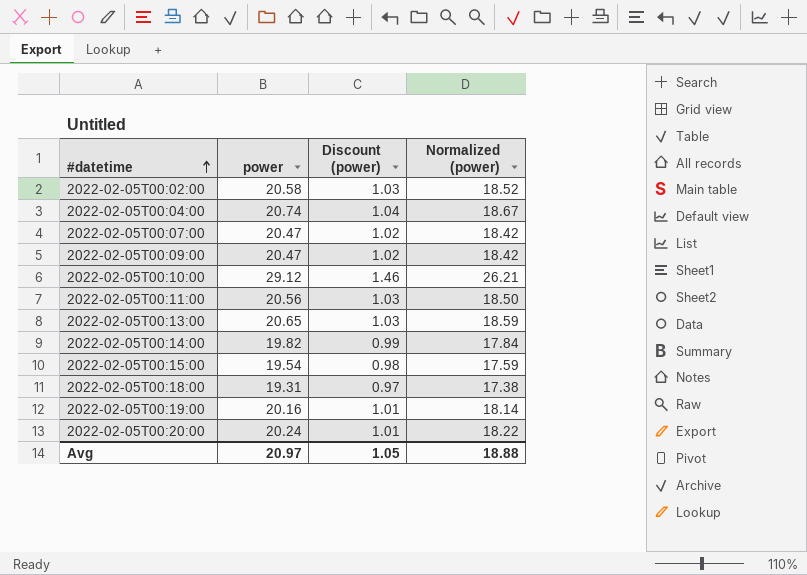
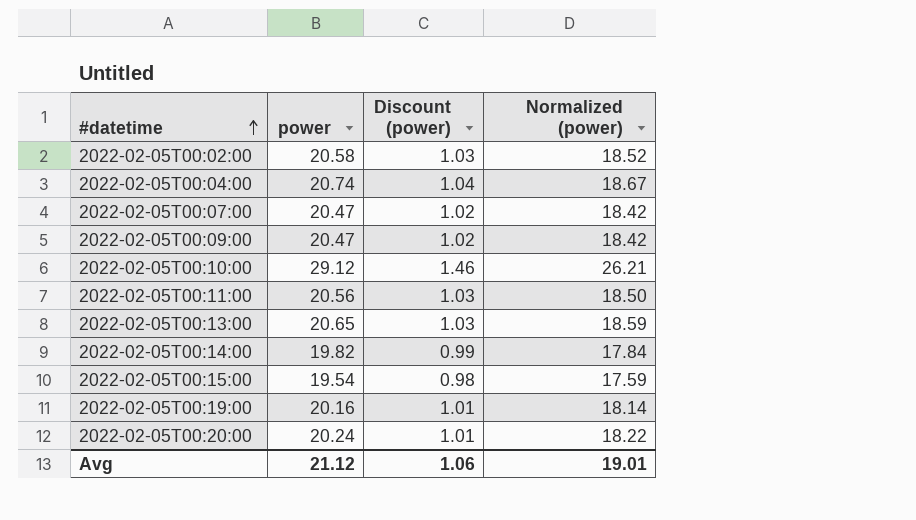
row 2022-02-05T00:18:00: 19.31 | 0.97 | 17.38 -> none
Avg | power: 20.97 -> 21.12
Avg | Discount (power): 1.05 -> 1.06
Avg | Normalized (power): 18.88 -> 19.01

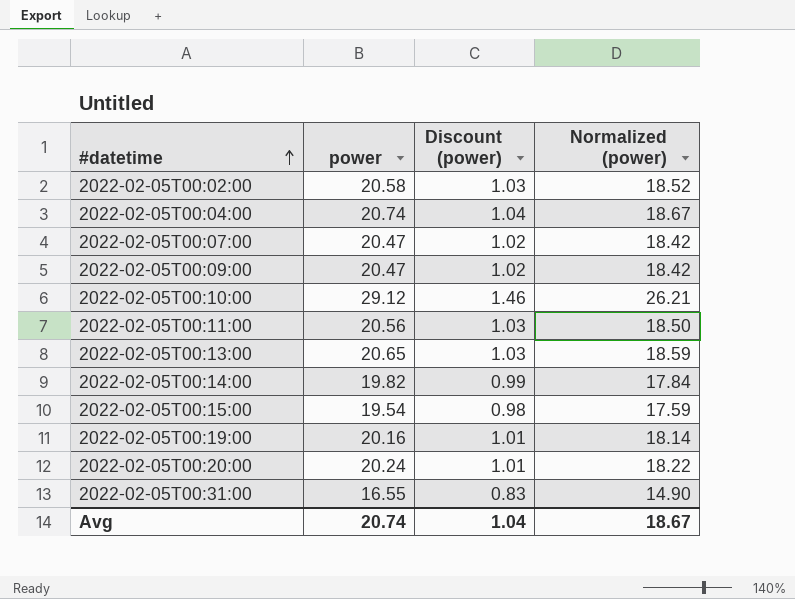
row 2022-02-05T00:31:00: none -> 16.55 | 0.83 | 14.90
Avg | power: 21.12 -> 20.74
Avg | Discount (power): 1.06 -> 1.04
Avg | Normalized (power): 19.01 -> 18.67

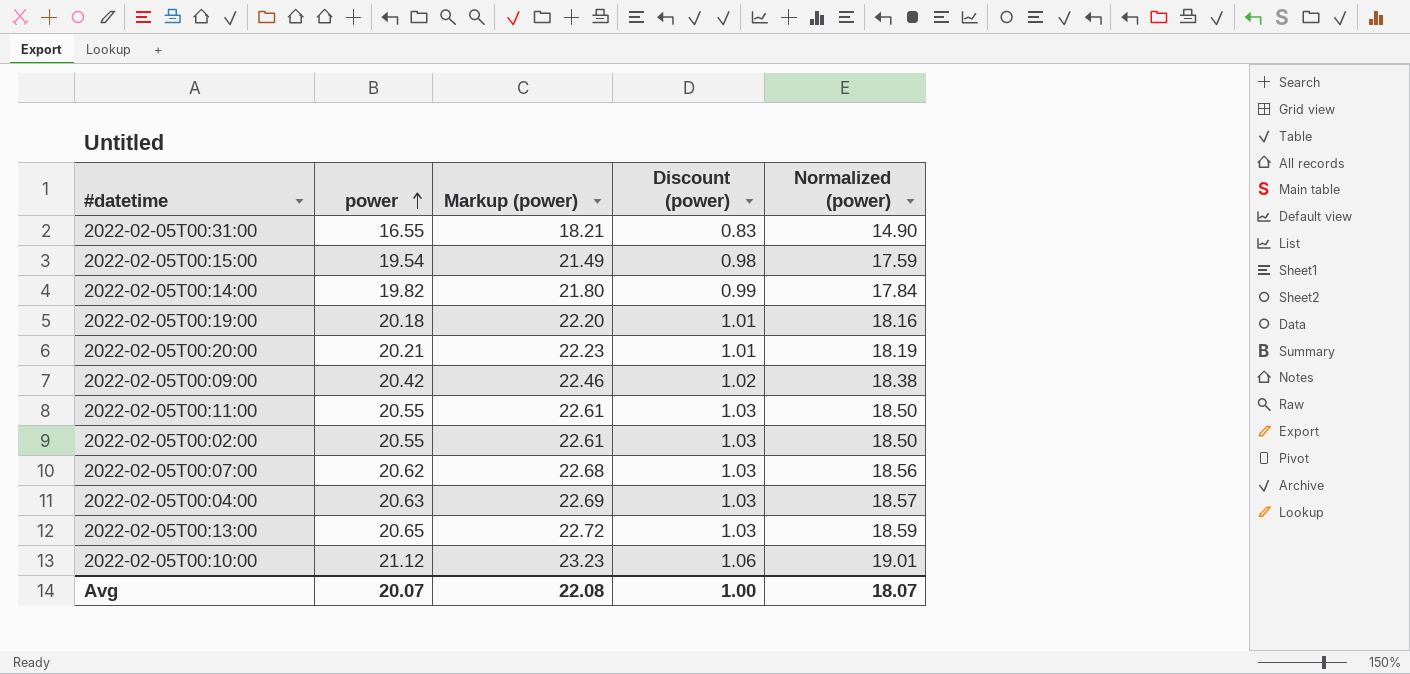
row order: #datetime ascending -> power ascending
column Markup (power) | formula: none -> [power] * 1.1
2022-02-05T00:19:00 | power: 20.16 -> 20.18
2022-02-05T00:19:00 | Normalized (power): 18.14 -> 18.16
2022-02-05T00:20:00 | power: 20.24 -> 20.21
2022-02-05T00:20:00 | Normalized (power): 18.22 -> 18.19
2022-02-05T00:09:00 | power: 20.47 -> 20.42
2022-02-05T00:09:00 | Normalized (power): 18.42 -> 18.38
2022-02-05T00:11:00 | power: 20.56 -> 20.55
2022-02-05T00:02:00 | power: 20.58 -> 20.55
2022-02-05T00:02:00 | Normalized (power): 18.52 -> 18.50
2022-02-05T00:07:00 | power: 20.47 -> 20.62
2022-02-05T00:07:00 | Discount (power): 1.02 -> 1.03
2022-02-05T00:07:00 | Normalized (power): 18.42 -> 18.56
2022-02-05T00:04:00 | power: 20.74 -> 20.63
2022-02-05T00:04:00 | Discount (power): 1.04 -> 1.03
2022-02-05T00:04:00 | Normalized (power): 18.67 -> 18.57
2022-02-05T00:10:00 | power: 29.12 -> 21.12
2022-02-05T00:10:00 | Discount (power): 1.46 -> 1.06
2022-02-05T00:10:00 | Normalized (power): 26.21 -> 19.01
Avg | power: 20.74 -> 20.07
Avg | Discount (power): 1.04 -> 1.00
Avg | Normalized (power): 18.67 -> 18.07

